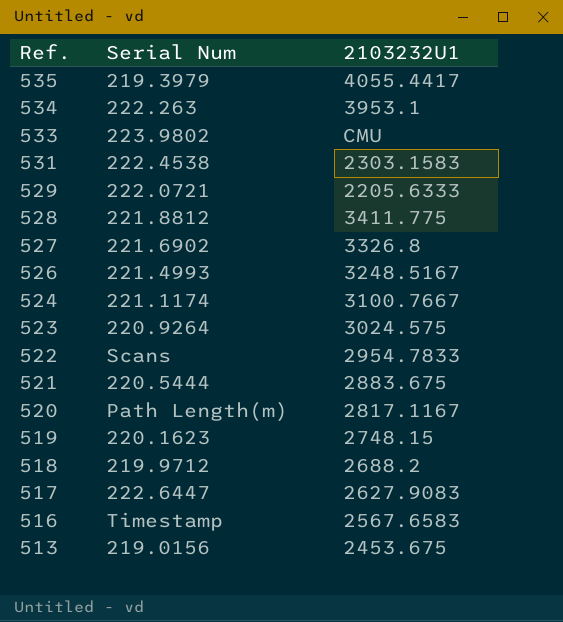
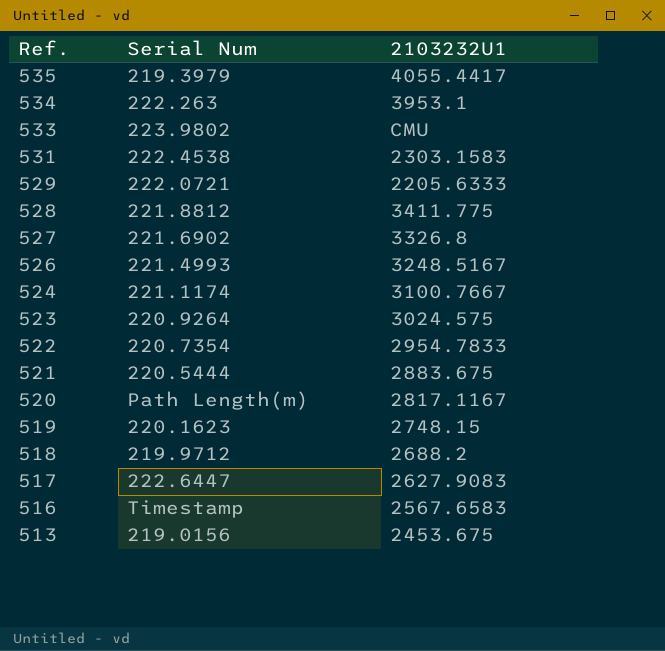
522 | Serial Num: Scans -> 220.7354

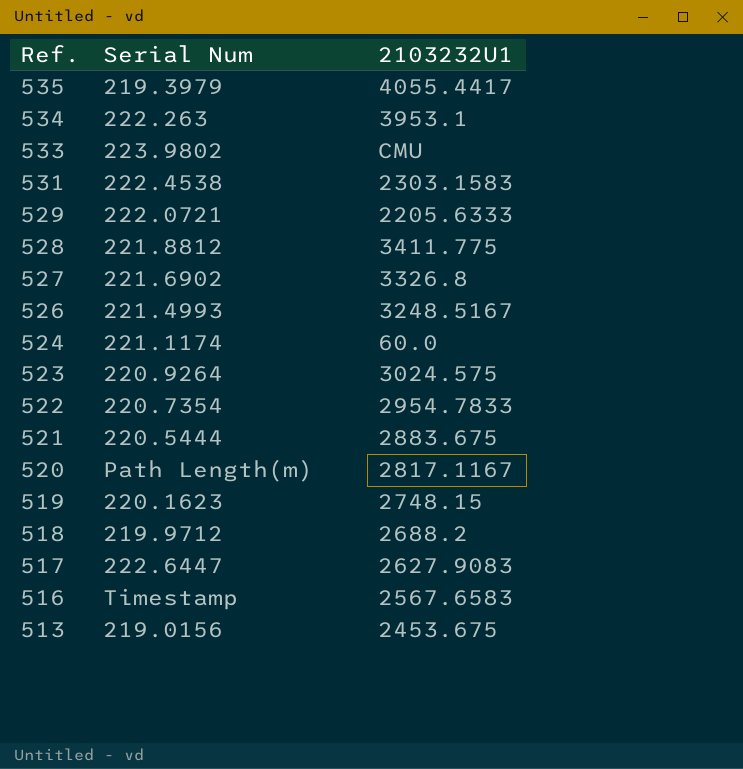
524 | 2103232U1: 3100.7667 -> 60.0

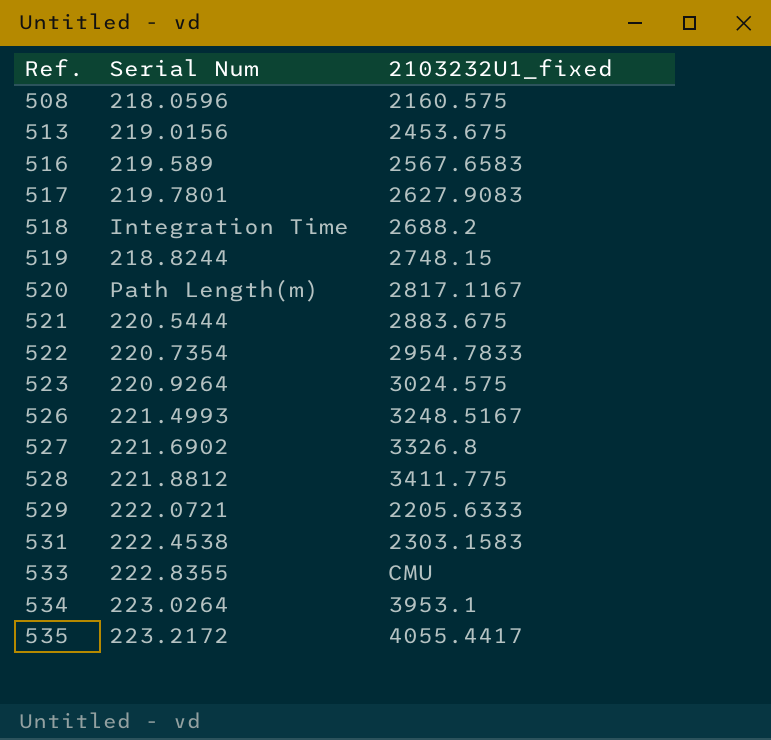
row order: Ref. descending -> Ref. ascending
column name: 2103232U1 -> 2103232U1_fixed
row 524: 221.1174 | 60.0 -> none
row 508: none -> 218.0596 | 2160.575
516 | Serial Num: Timestamp -> 219.589
517 | Serial Num: 222.6447 -> 219.7801
518 | Serial Num: 219.9712 -> Integration Time
519 | Serial Num: 220.1623 -> 218.8244
533 | Serial Num: 223.9802 -> 222.8355
534 | Serial Num: 222.263 -> 223.0264
535 | Serial Num: 219.3979 -> 223.2172

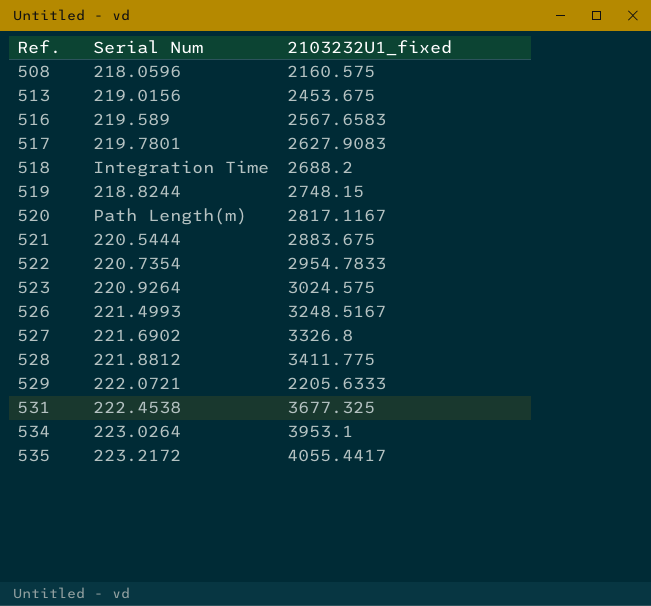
row 533: 222.8355 | CMU -> none
531 | 2103232U1_fixed: 2303.1583 -> 3677.325

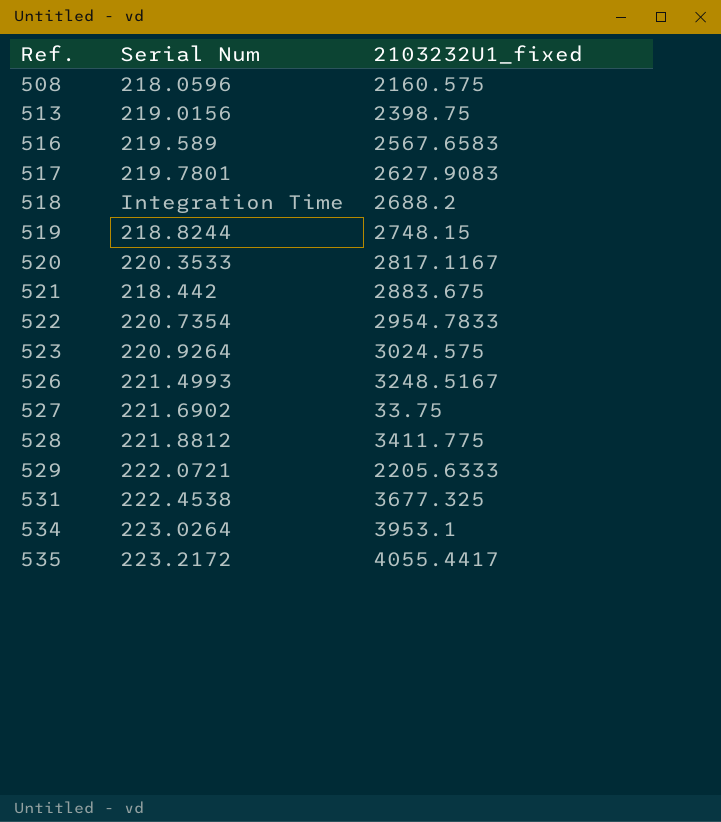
513 | 2103232U1_fixed: 2453.675 -> 2398.75
520 | Serial Num: Path Length(m) -> 220.3533
521 | Serial Num: 220.5444 -> 218.442
527 | 2103232U1_fixed: 3326.8 -> 33.75

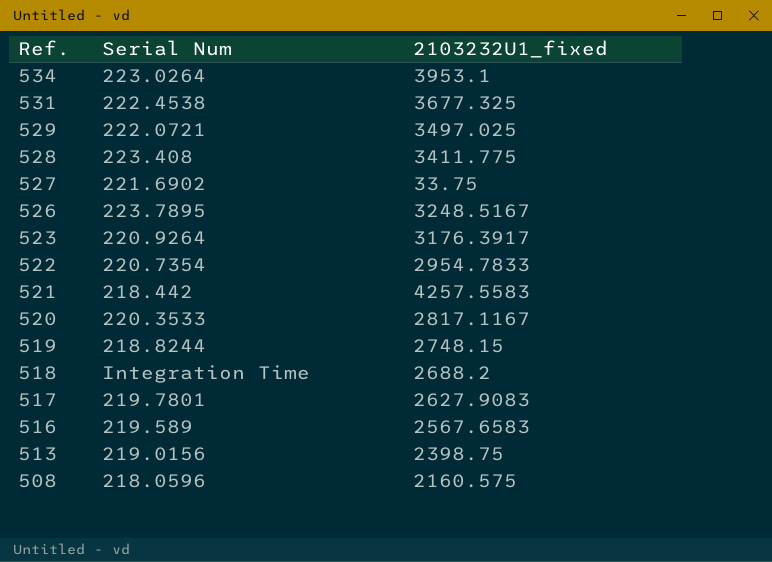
row order: Ref. ascending -> Ref. descending
row 535: 223.2172 | 4055.4417 -> none
529 | 2103232U1_fixed: 2205.6333 -> 3497.025
528 | Serial Num: 221.8812 -> 223.408
526 | Serial Num: 221.4993 -> 223.7895
523 | 2103232U1_fixed: 3024.575 -> 3176.3917
521 | 2103232U1_fixed: 2883.675 -> 4257.5583

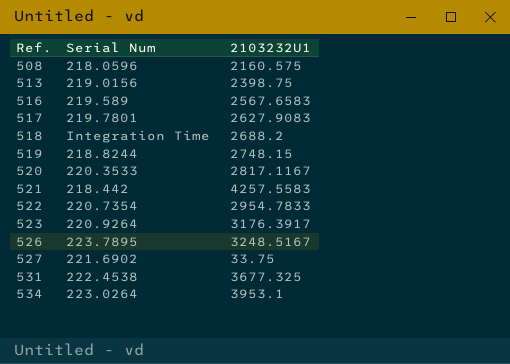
row order: Ref. descending -> Ref. ascending
column name: 2103232U1_fixed -> 2103232U1
row 529: 222.0721 | 3497.025 -> none
row 528: 223.408 | 3411.775 -> none

